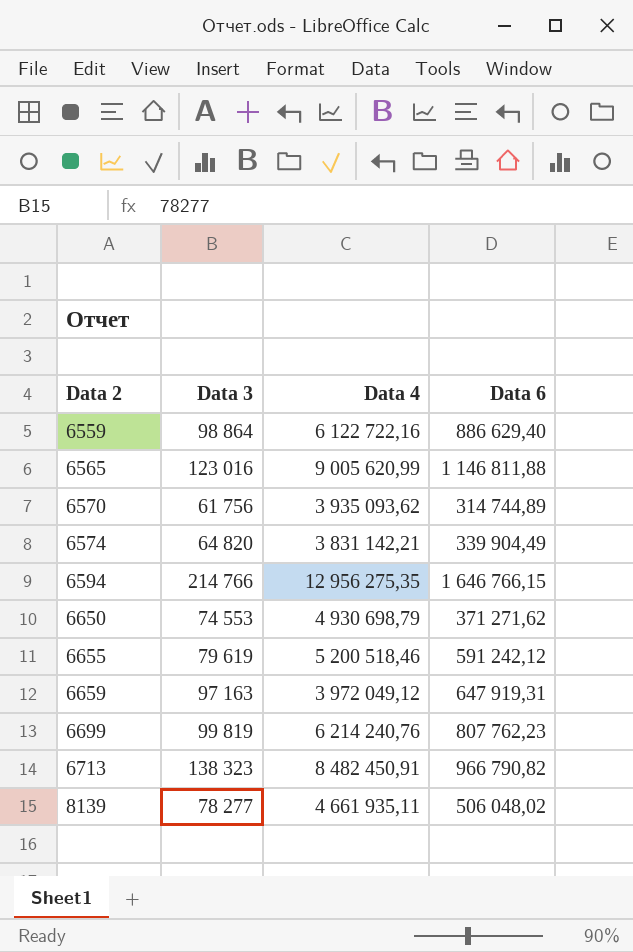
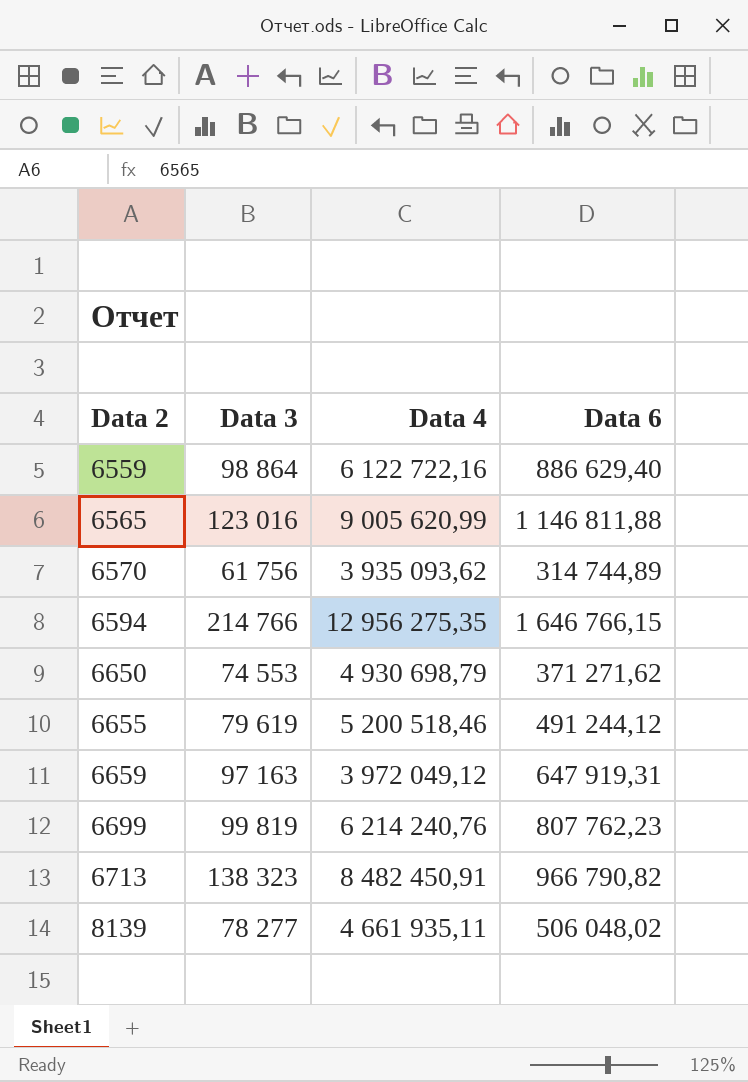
row 6574: 64 820 | 3 831 142,21 | 339 904,49 -> none
6655 | Data 6: 591 242,12 -> 491 244,12

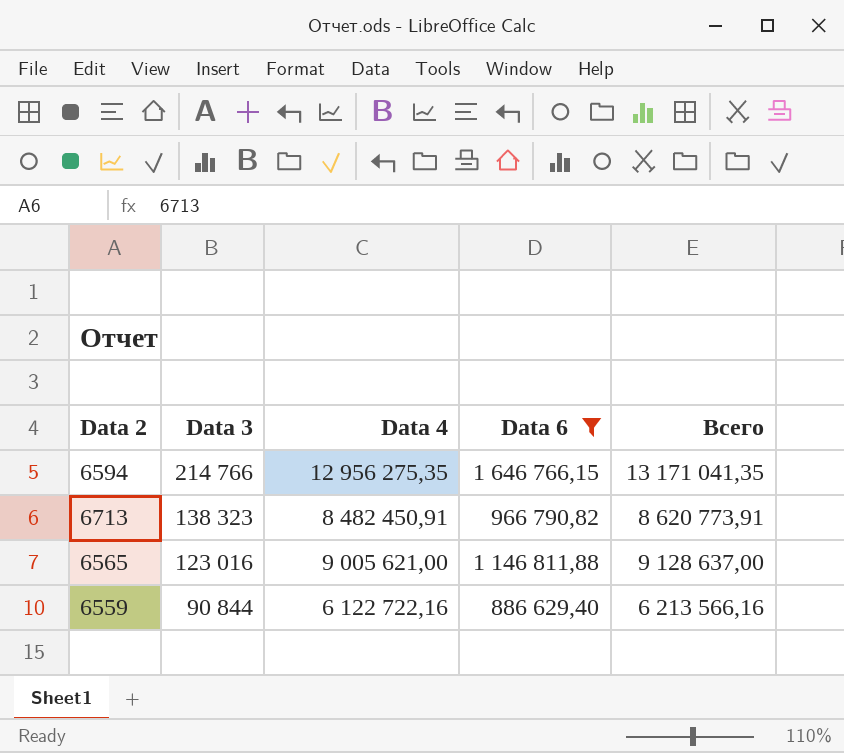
filter: none -> Data 6 >= 886 629,40
row order: Data 2 ascending -> Data 3 descending
column Всего | formula: none -> [Data 3] + [Data 4]
6565 | Data 4: 9 005 620,99 -> 9 005 621,00
6559 | Data 3: 98 864 -> 90 844

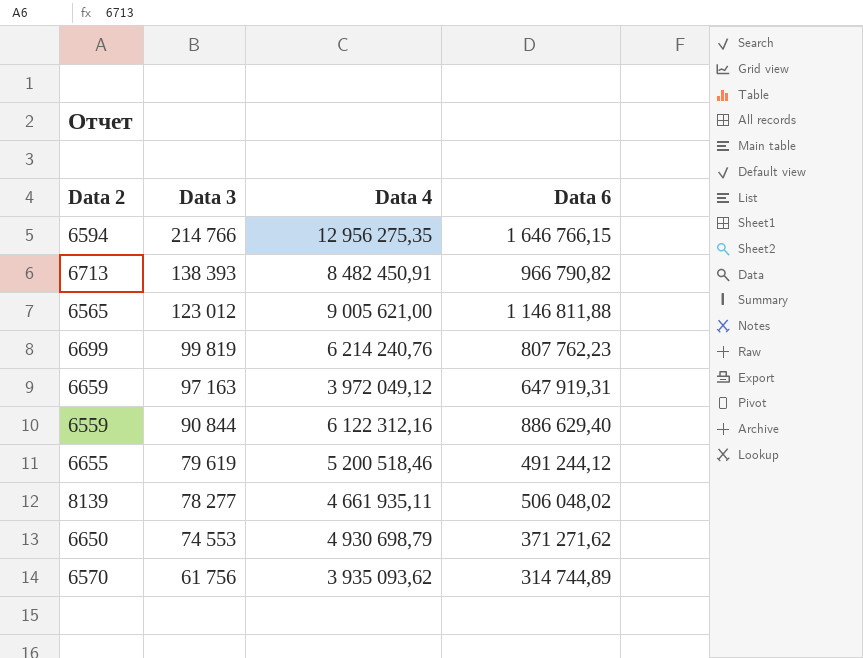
filter: Data 6 >= 886 629,40 -> none
column Всего | formula: [Data 3] + [Data 4] -> none
6713 | Data 3: 138 323 -> 138 393
6565 | Data 3: 123 016 -> 123 012
6559 | Data 4: 6 122 722,16 -> 6 122 312,16

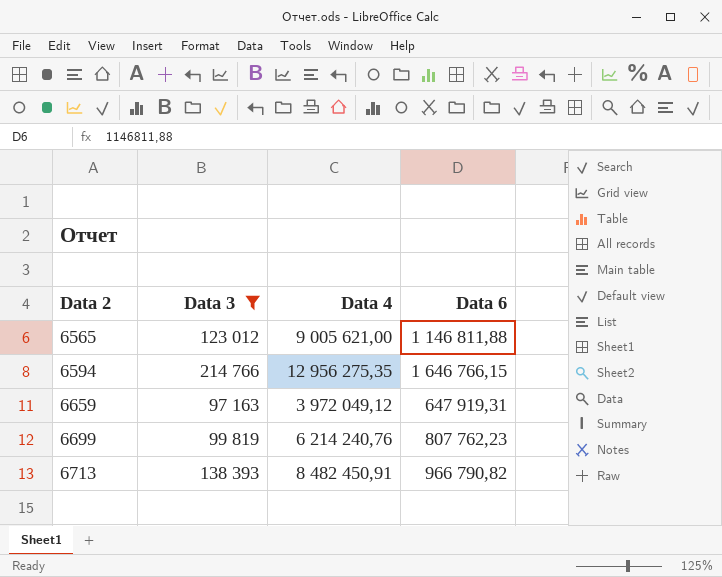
filter: none -> Data 3 >= 97 163
row order: Data 3 descending -> Data 2 ascending

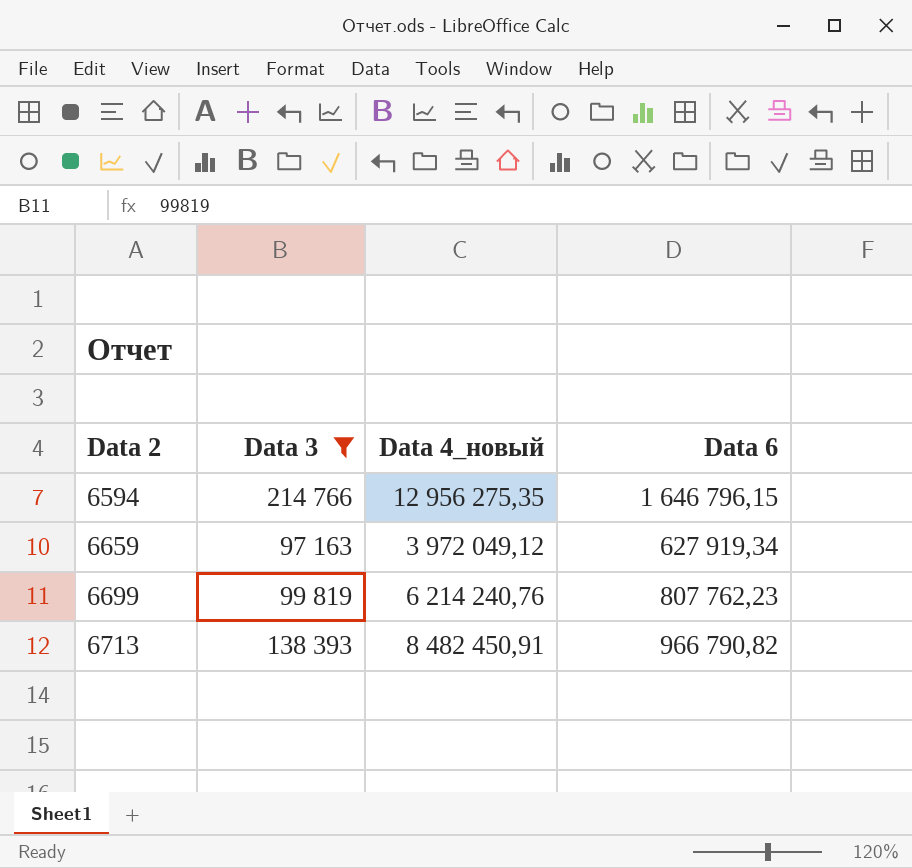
column name: Data 4 -> Data 4_новый
row 6565: 123 012 | 9 005 621,00 | 1 146 811,88 -> none
6594 | Data 6: 1 646 766,15 -> 1 646 796,15
6659 | Data 6: 647 919,31 -> 627 919,34

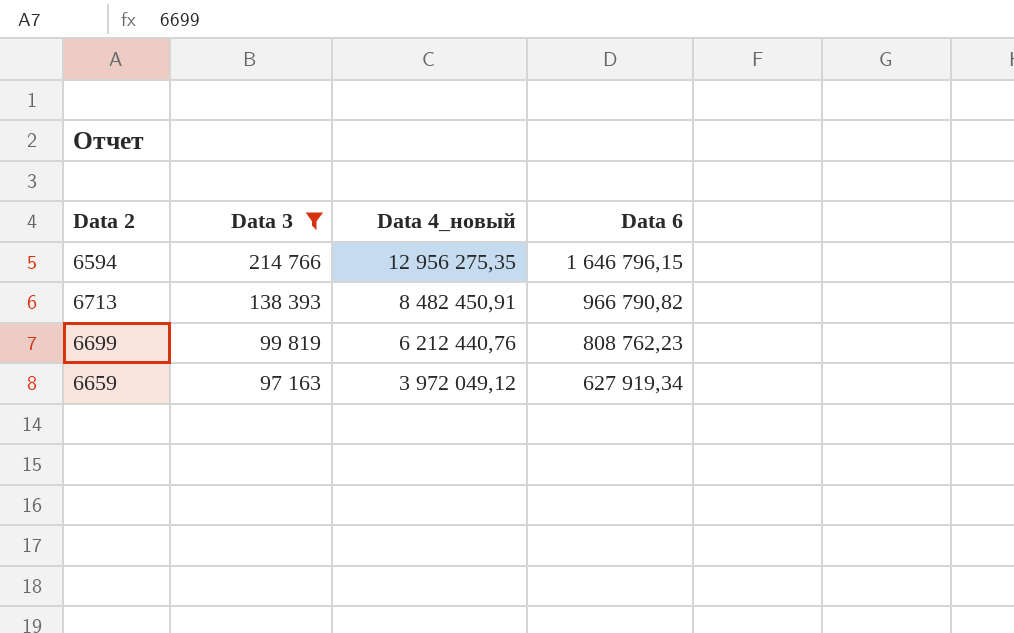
row order: Data 2 ascending -> Data 3 descending
6699 | Data 4_новый: 6 214 240,76 -> 6 212 440,76
6699 | Data 6: 807 762,23 -> 808 762,23

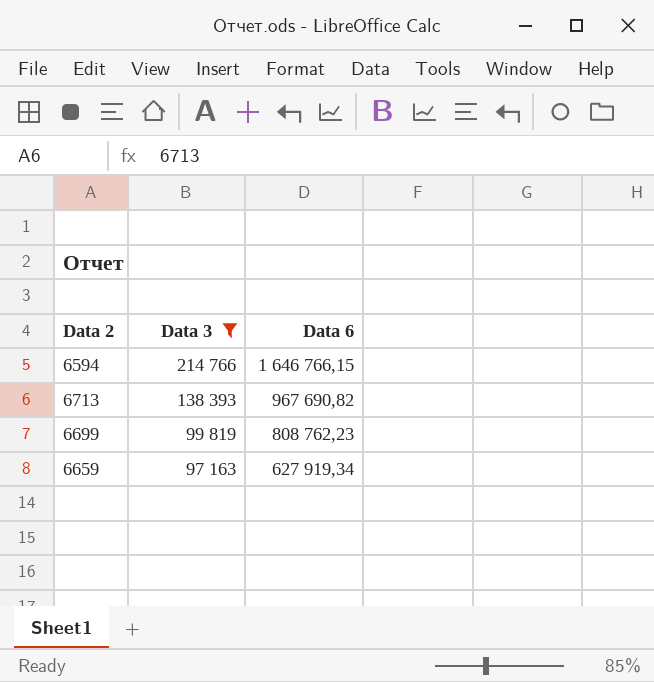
column Data 4_новый | position: 3 -> none
6594 | Data 6: 1 646 796,15 -> 1 646 766,15
6713 | Data 6: 966 790,82 -> 967 690,82

